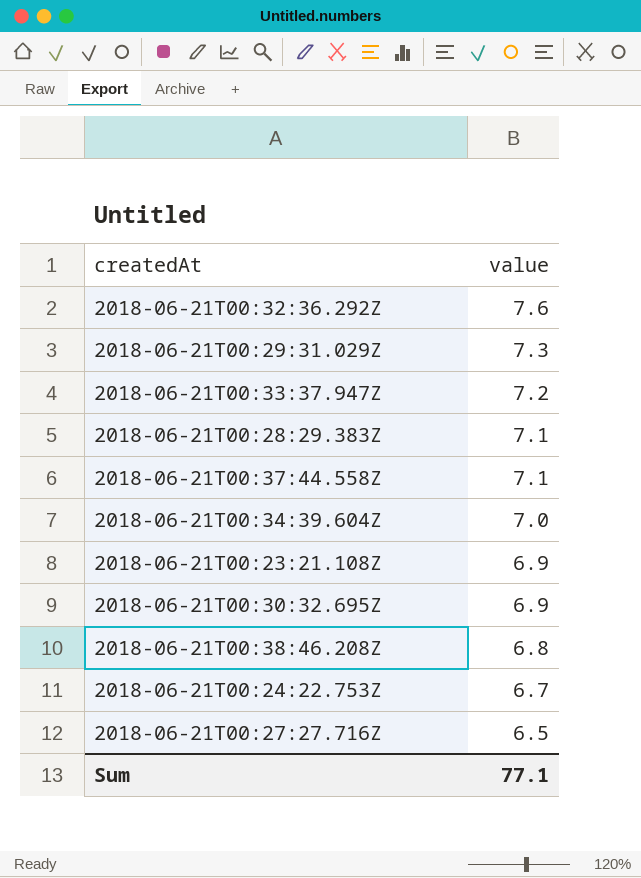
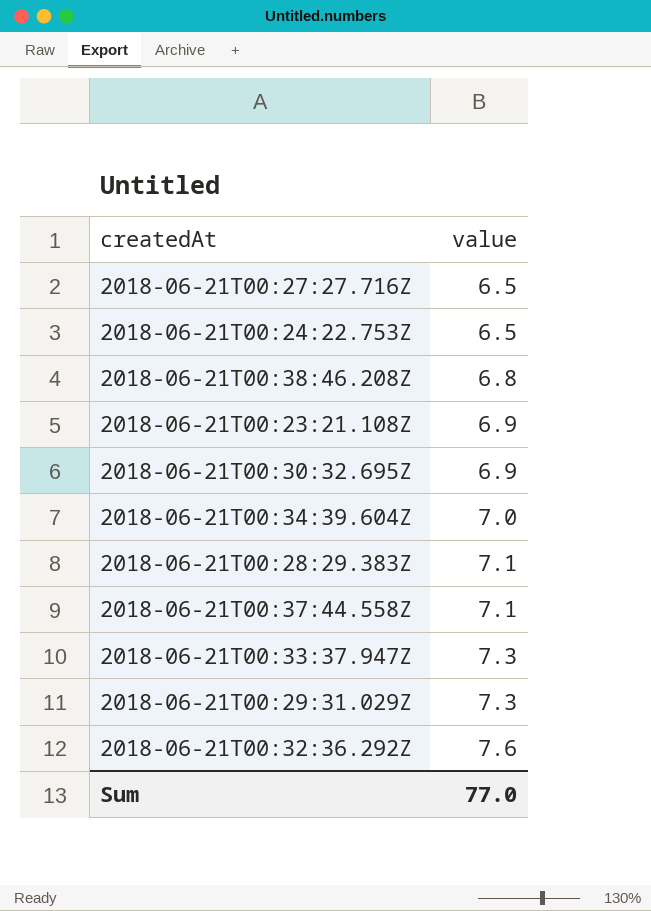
row order: value descending -> value ascending
2018-06-21T00:24:22.753Z | value: 6.7 -> 6.5
2018-06-21T00:33:37.947Z | value: 7.2 -> 7.3
Sum | value: 77.1 -> 77.0

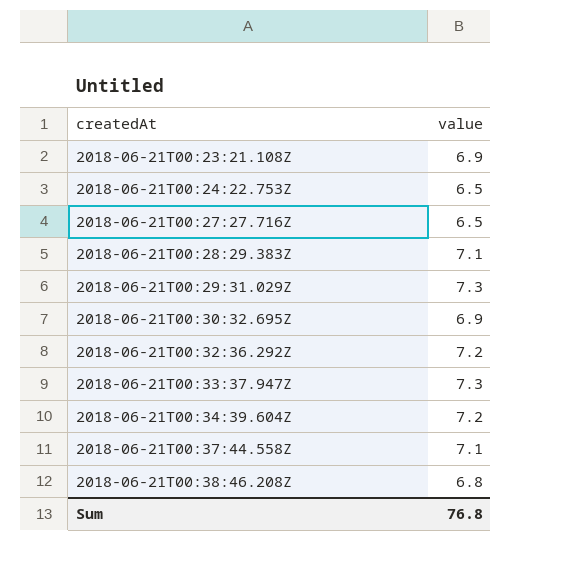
row order: value ascending -> createdAt ascending
2018-06-21T00:32:36.292Z | value: 7.6 -> 7.2
2018-06-21T00:34:39.604Z | value: 7.0 -> 7.2
Sum | value: 77.0 -> 76.8

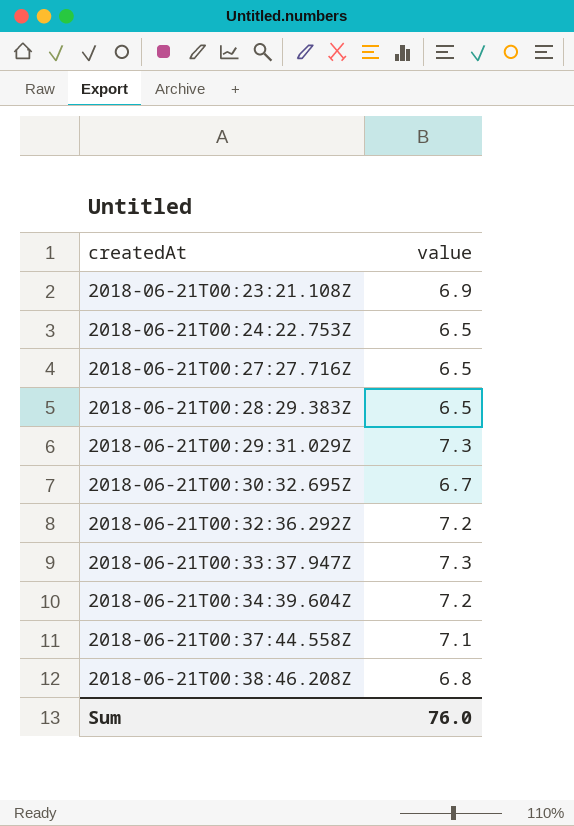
2018-06-21T00:28:29.383Z | value: 7.1 -> 6.5
2018-06-21T00:30:32.695Z | value: 6.9 -> 6.7
Sum | value: 76.8 -> 76.0

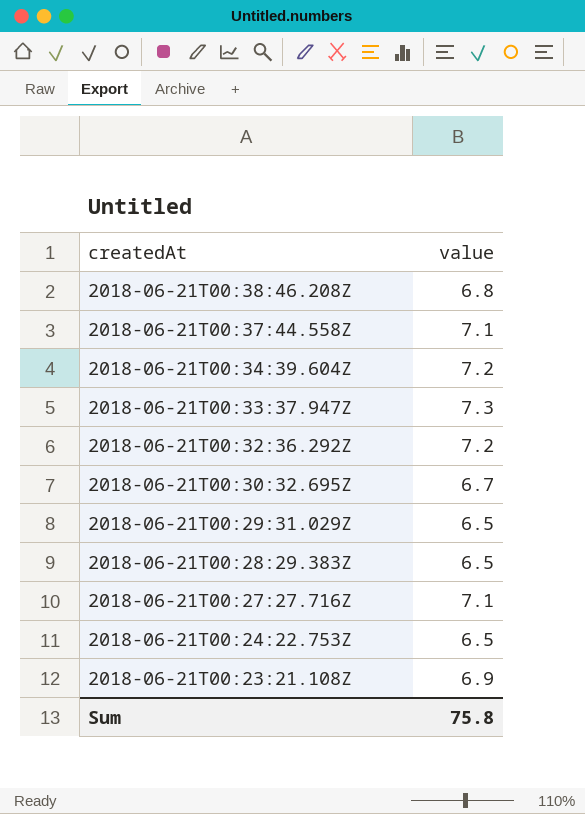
row order: createdAt ascending -> createdAt descending
2018-06-21T00:29:31.029Z | value: 7.3 -> 6.5
2018-06-21T00:27:27.716Z | value: 6.5 -> 7.1
Sum | value: 76.0 -> 75.8

